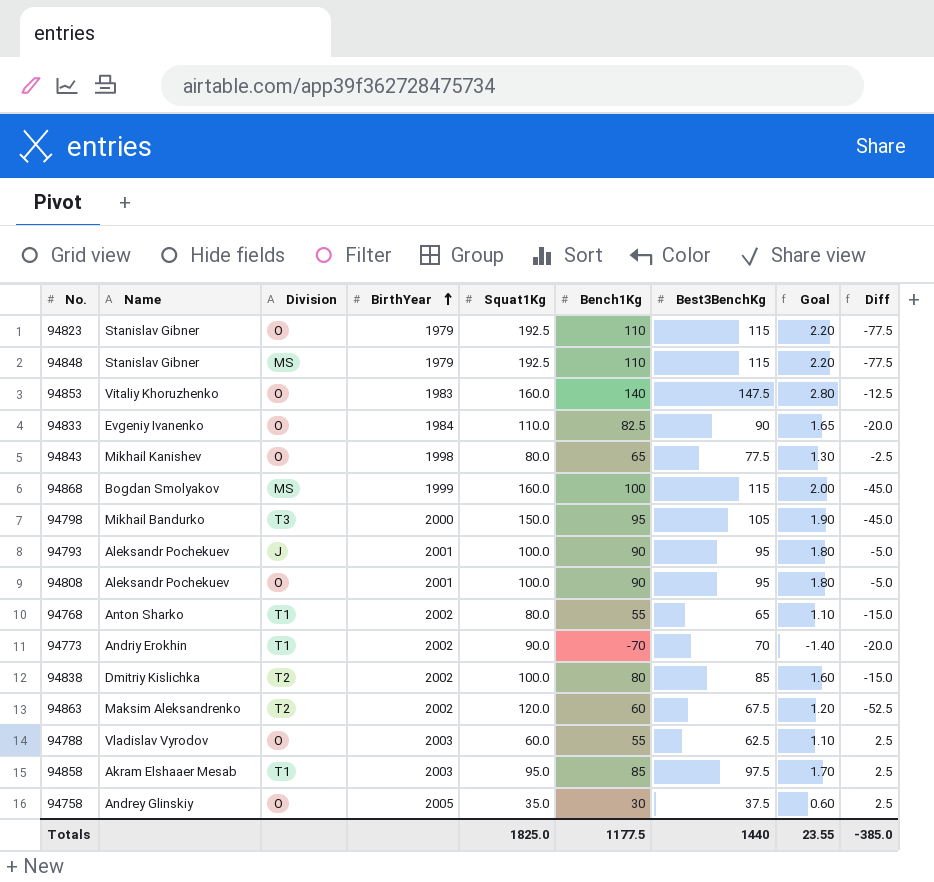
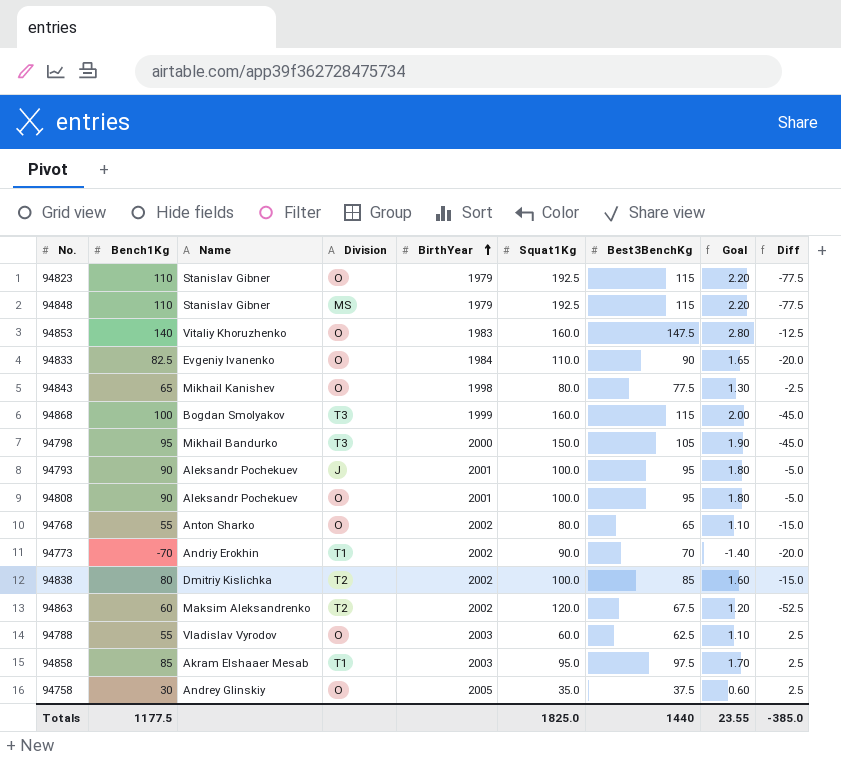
column Bench1Kg | position: 6 -> 2
94868 | Division: MS -> T3
94768 | Division: T1 -> O

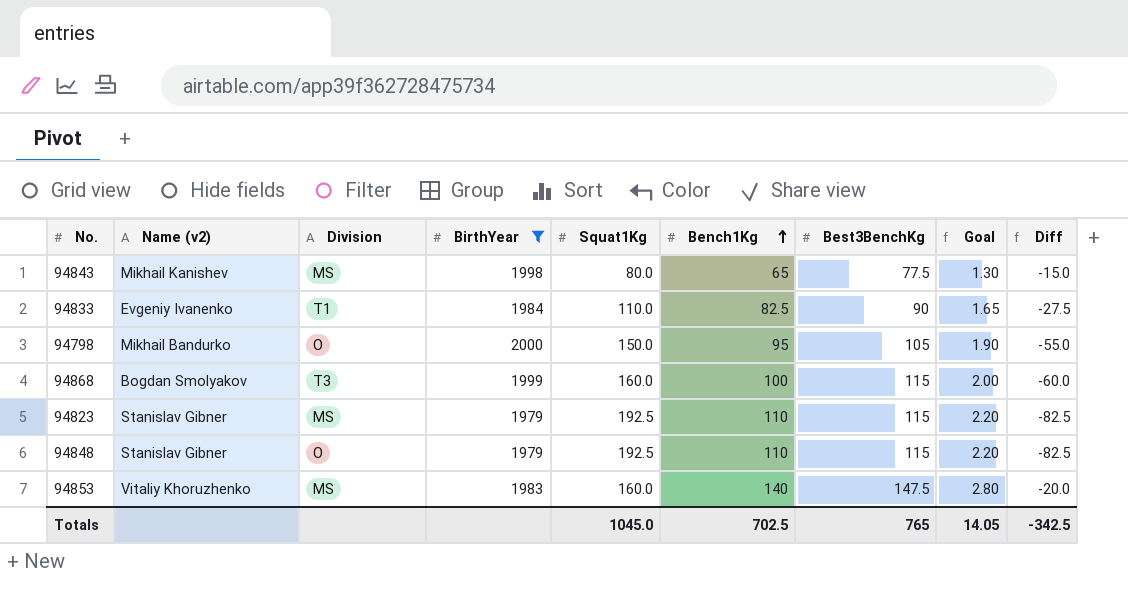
filter: none -> BirthYear <= 2000
row order: BirthYear ascending -> Bench1Kg ascending
column name: Name -> Name (v2)
column Bench1Kg | position: 2 -> 6
column Diff | formula: [Best3BenchKg] - [Squat1Kg] -> [Bench1Kg] - [Squat1Kg]
94843 | Division: O -> MS
94833 | Division: O -> T1
94798 | Division: T3 -> O
94823 | Division: O -> MS
94848 | Division: MS -> O
94853 | Division: O -> MS
Totals | Squat1Kg: 1825.0 -> 1045.0
Totals | Bench1Kg: 1177.5 -> 702.5
Totals | Best3BenchKg: 1440 -> 765
Totals | Goal: 23.55 -> 14.05
Totals | Diff: -385.0 -> -342.5

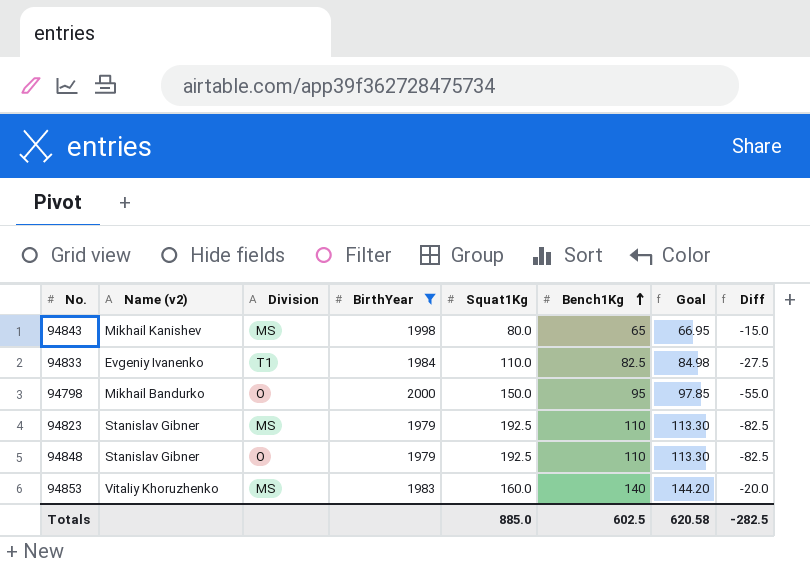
column Best3BenchKg | position: 7 -> none
column Goal | formula: [Bench1Kg] * 0.02 -> [Bench1Kg] * 1.03
row 94868: Bogdan Smolyakov | T3 | 1999 | 160.0 | 100 | 115 | 2.00 | -60.0 -> none
Totals | Squat1Kg: 1045.0 -> 885.0
Totals | Bench1Kg: 702.5 -> 602.5
Totals | Goal: 14.05 -> 620.58
Totals | Diff: -342.5 -> -282.5

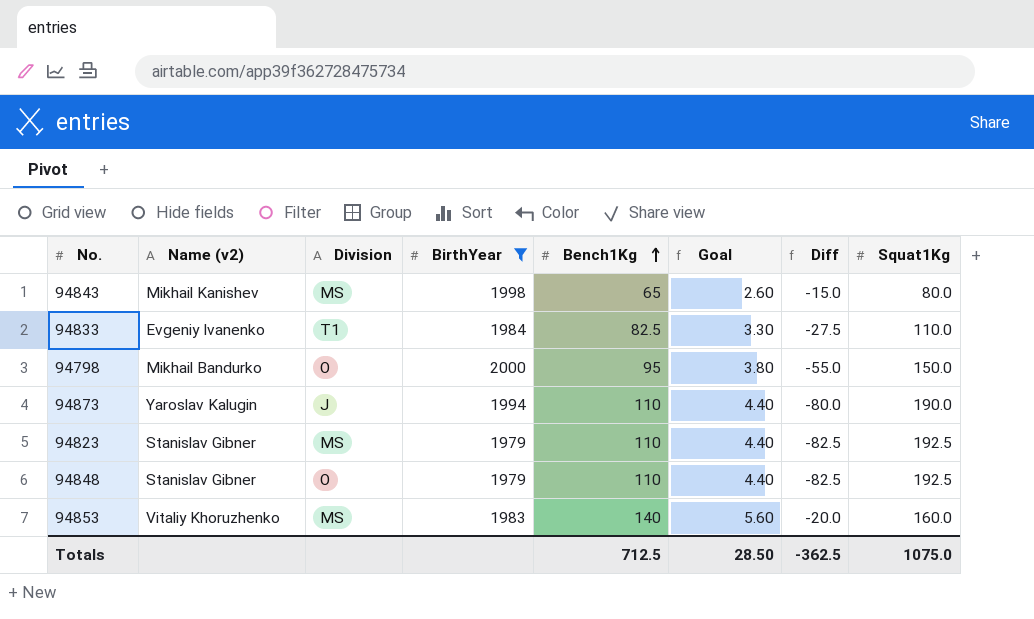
column Goal | formula: [Bench1Kg] * 1.03 -> [Bench1Kg] * 0.04
column Squat1Kg | position: 5 -> 8
row 94873: none -> Yaroslav Kalugin | J | 1994 | 110 | 4.40 | -80.0 | 190.0
Totals | Bench1Kg: 602.5 -> 712.5
Totals | Goal: 620.58 -> 28.50
Totals | Diff: -282.5 -> -362.5
Totals | Squat1Kg: 885.0 -> 1075.0

